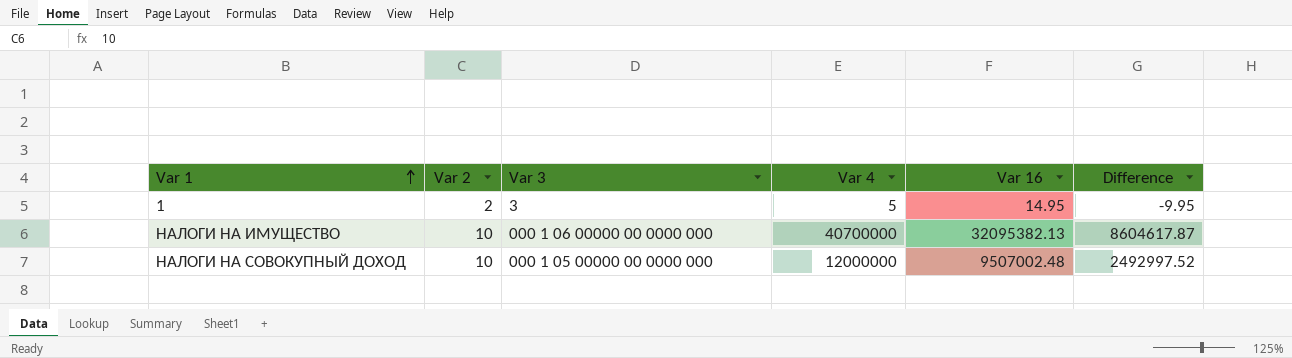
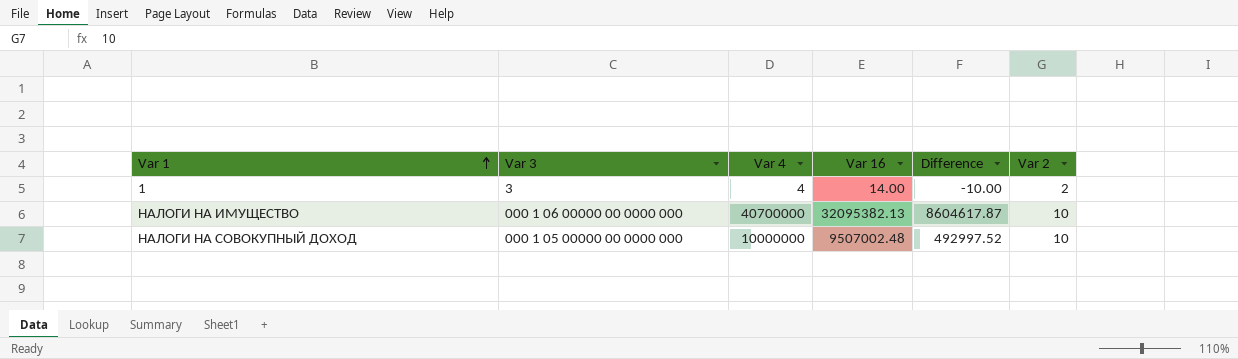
column Var 2 | position: 2 -> 6
1 | Var 4: 5 -> 4
1 | Var 16: 14.95 -> 14.00
1 | Difference: -9.95 -> -10.00
НАЛОГИ НА СОВОКУПНЫЙ ДОХОД | Var 4: 12000000 -> 10000000
НАЛОГИ НА СОВОКУПНЫЙ ДОХОД | Difference: 2492997.52 -> 492997.52

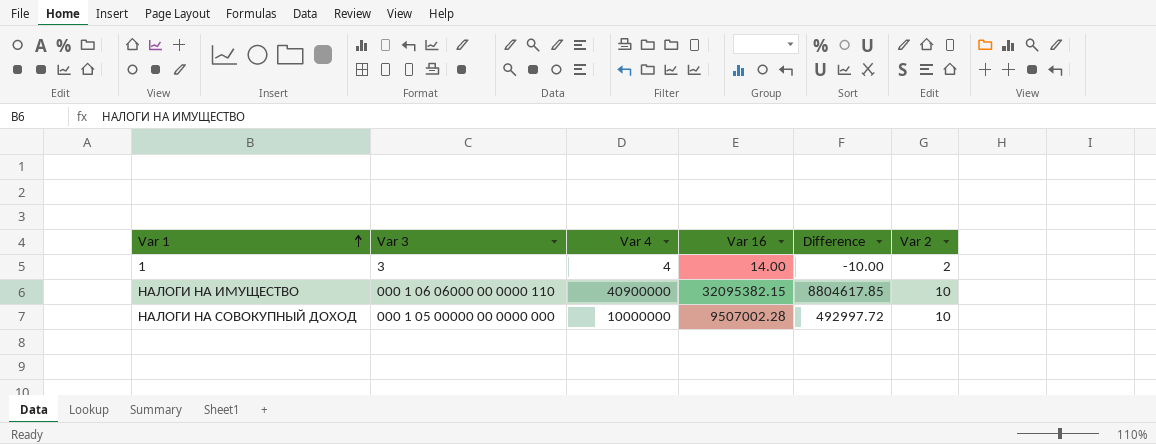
НАЛОГИ НА ИМУЩЕСТВО | Var 3: 000 1 06 00000 00 0000 000 -> 000 1 06 06000 00 0000 110
НАЛОГИ НА ИМУЩЕСТВО | Var 4: 40700000 -> 40900000
НАЛОГИ НА ИМУЩЕСТВО | Var 16: 32095382.13 -> 32095382.15
НАЛОГИ НА ИМУЩЕСТВО | Difference: 8604617.87 -> 8804617.85
НАЛОГИ НА СОВОКУПНЫЙ ДОХОД | Var 16: 9507002.48 -> 9507002.28
НАЛОГИ НА СОВОКУПНЫЙ ДОХОД | Difference: 492997.52 -> 492997.72

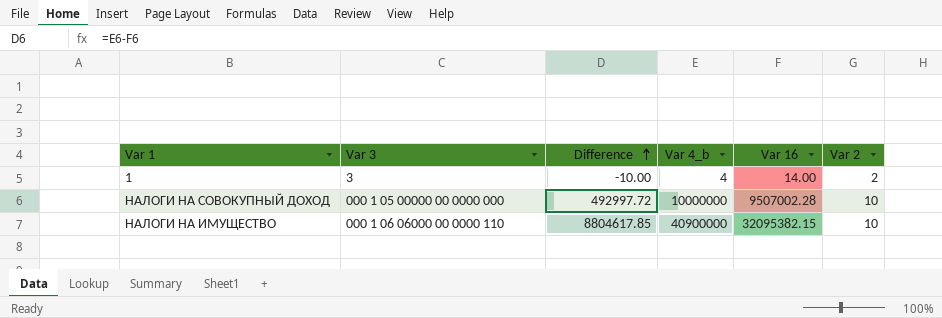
row order: Var 1 ascending -> Difference ascending
column Difference | position: 5 -> 3
column name: Var 4 -> Var 4_b

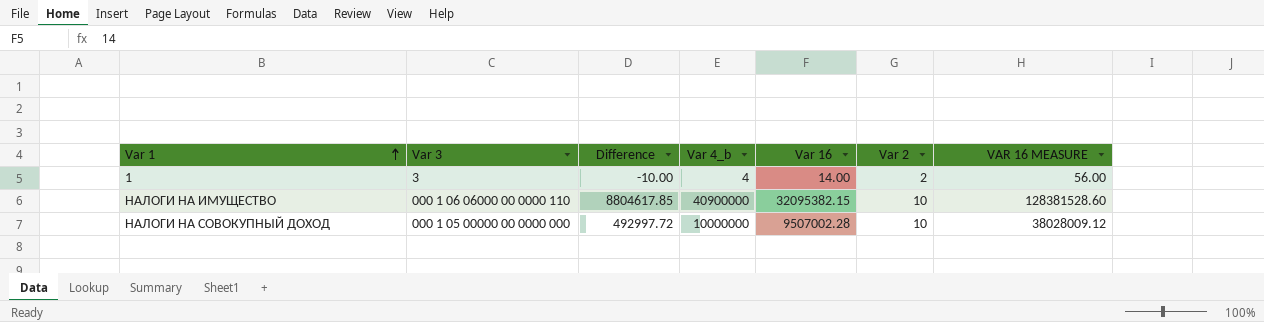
row order: Difference ascending -> Var 1 ascending
column VAR 16 MEASURE | formula: none -> [Var 16] * 4

